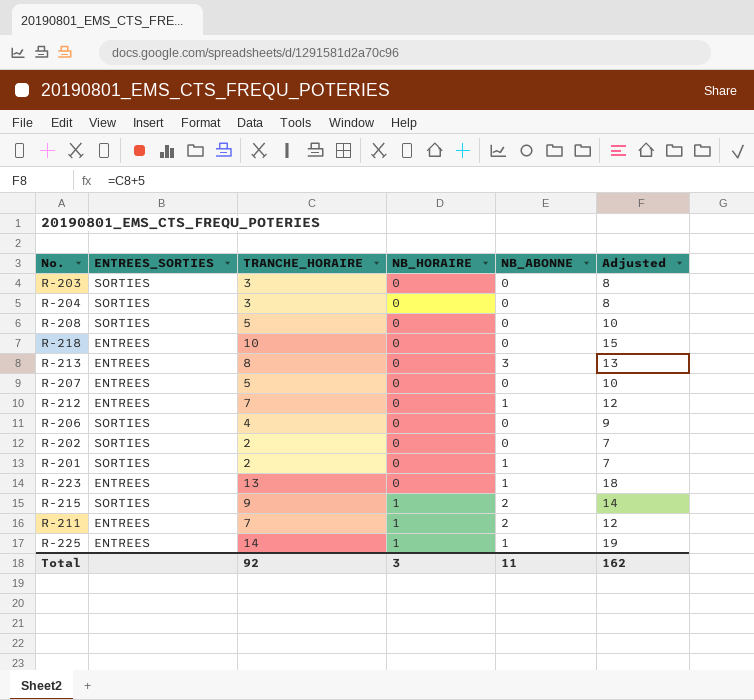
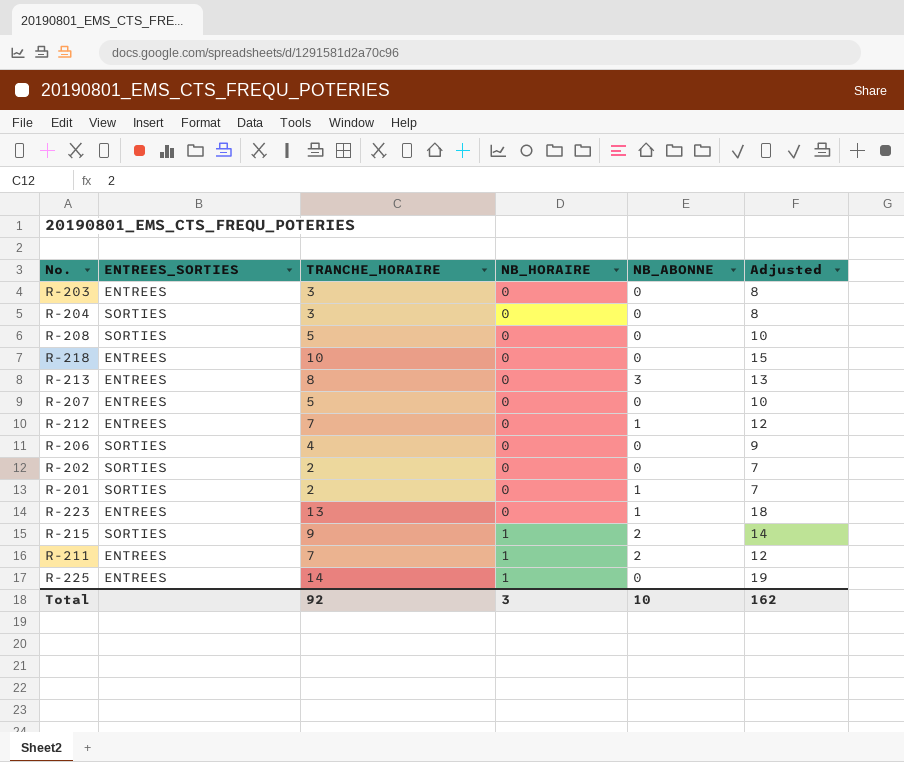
R-203 | ENTREES_SORTIES: SORTIES -> ENTREES
R-225 | NB_ABONNE: 1 -> 0
Total | NB_ABONNE: 11 -> 10

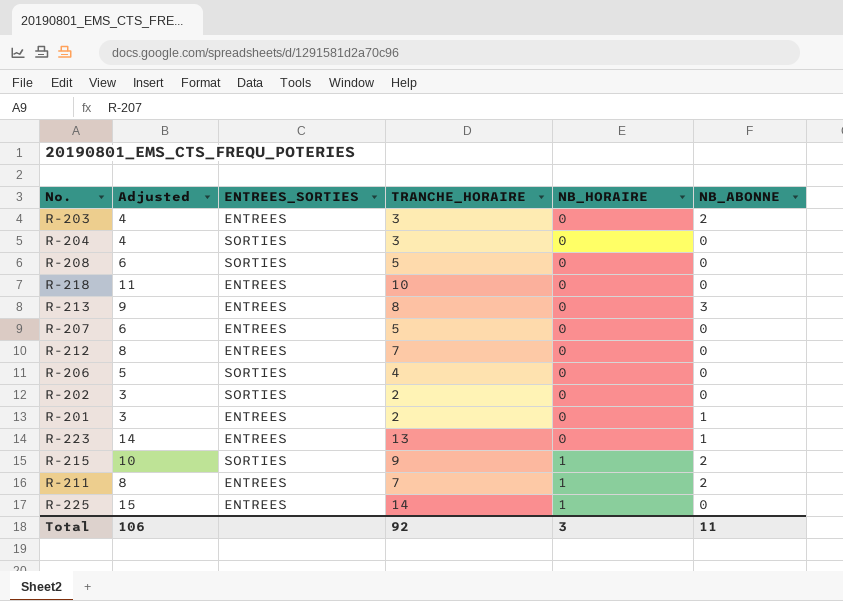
column Adjusted | formula: [TRANCHE_HORAIRE] + 5 -> [TRANCHE_HORAIRE] + 1
column Adjusted | position: 6 -> 2
R-203 | NB_ABONNE: 0 -> 2
R-212 | NB_ABONNE: 1 -> 0
R-201 | ENTREES_SORTIES: SORTIES -> ENTREES
Total | Adjusted: 162 -> 106
Total | NB_ABONNE: 10 -> 11

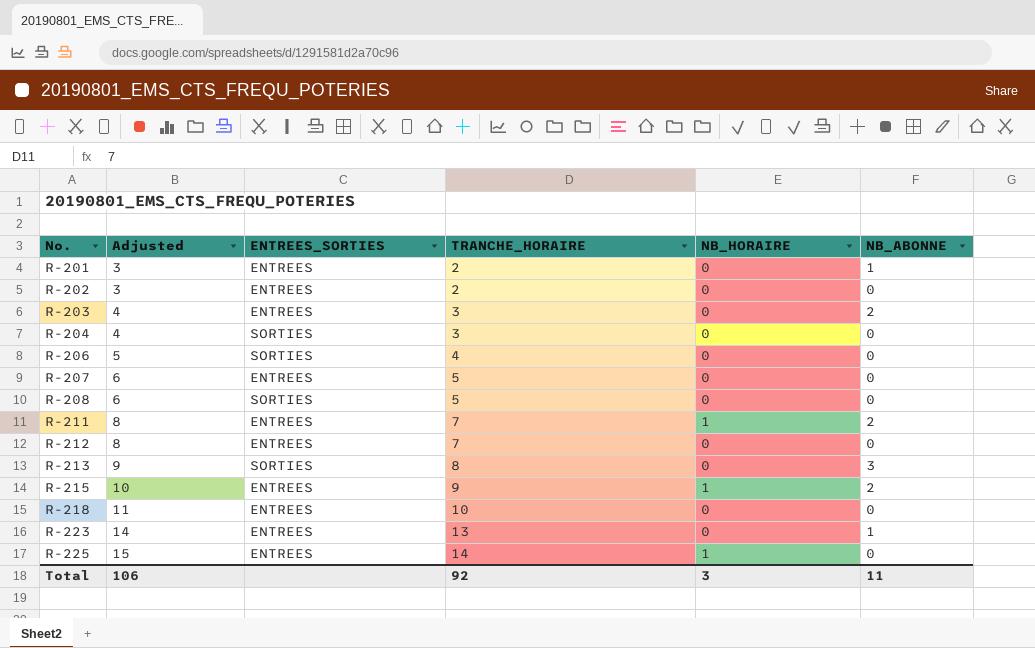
row order: NB_HORAIRE ascending -> No. ascending
R-202 | ENTREES_SORTIES: SORTIES -> ENTREES
R-213 | ENTREES_SORTIES: ENTREES -> SORTIES
R-215 | ENTREES_SORTIES: SORTIES -> ENTREES

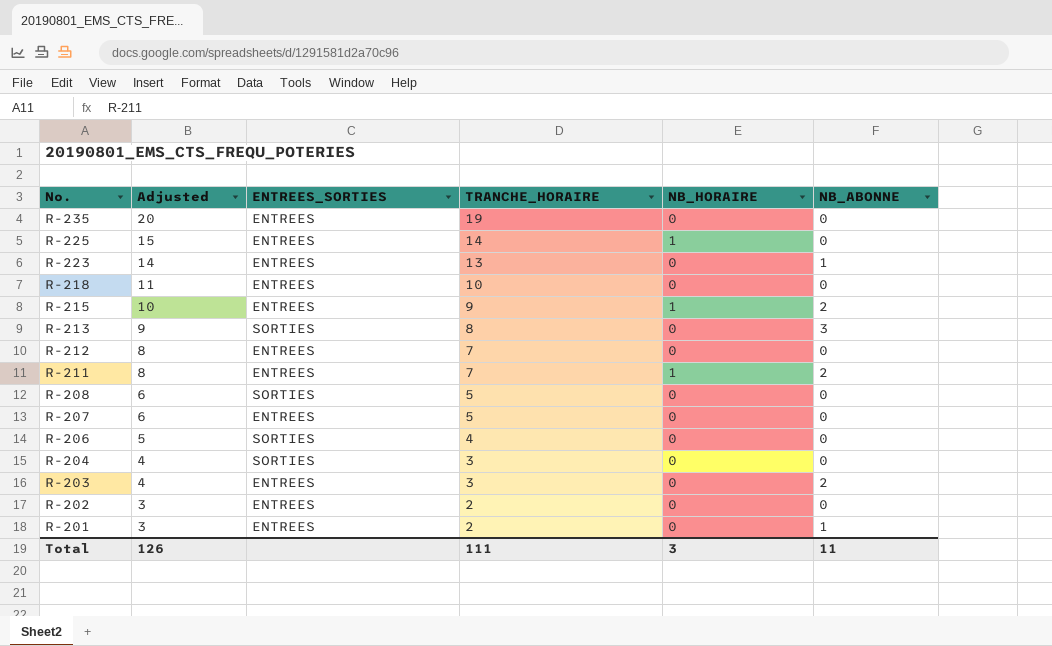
row order: No. ascending -> No. descending
row R-235: none -> 20 | ENTREES | 19 | 0 | 0
Total | Adjusted: 106 -> 126
Total | TRANCHE_HORAIRE: 92 -> 111

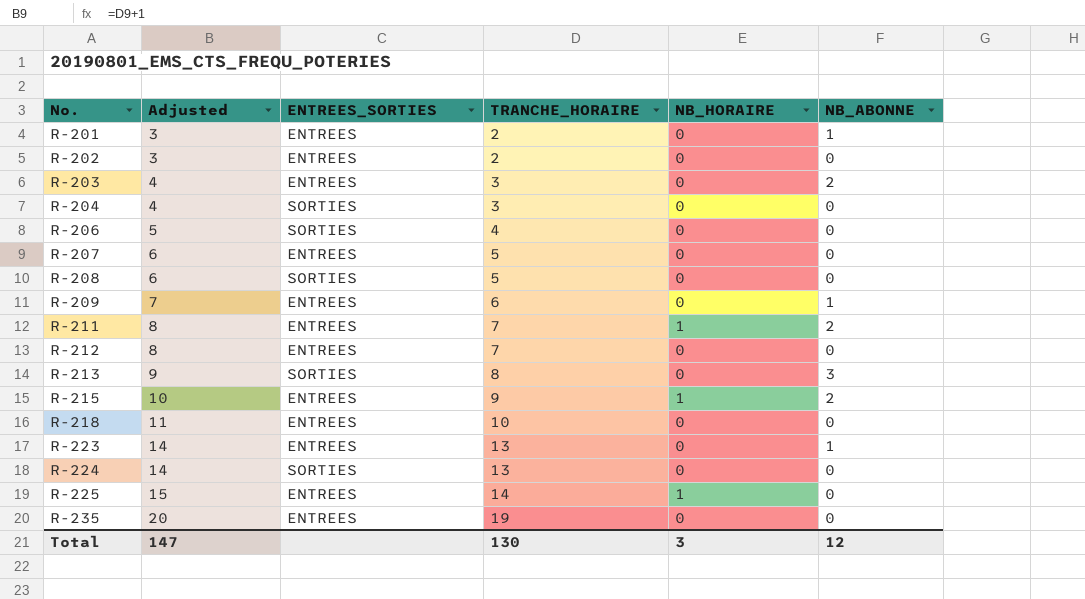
row order: No. descending -> No. ascending
row R-209: none -> 7 | ENTREES | 6 | 0 | 1
row R-224: none -> 14 | SORTIES | 13 | 0 | 0
Total | Adjusted: 126 -> 147
Total | TRANCHE_HORAIRE: 111 -> 130
Total | NB_ABONNE: 11 -> 12

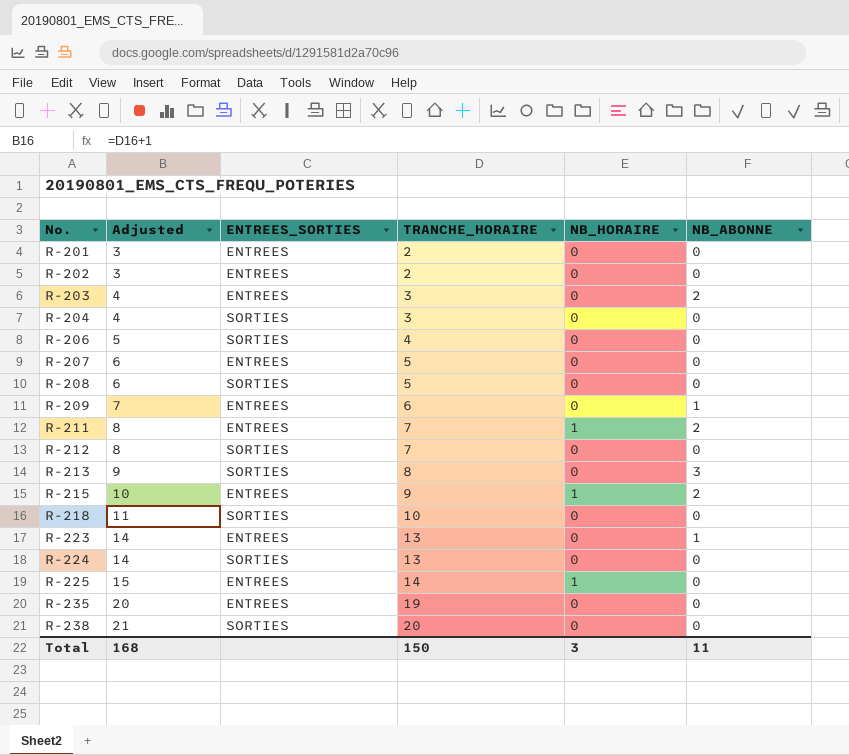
R-201 | NB_ABONNE: 1 -> 0
R-212 | ENTREES_SORTIES: ENTREES -> SORTIES
R-218 | ENTREES_SORTIES: ENTREES -> SORTIES
row R-238: none -> 21 | SORTIES | 20 | 0 | 0
Total | Adjusted: 147 -> 168
Total | TRANCHE_HORAIRE: 130 -> 150
Total | NB_ABONNE: 12 -> 11

